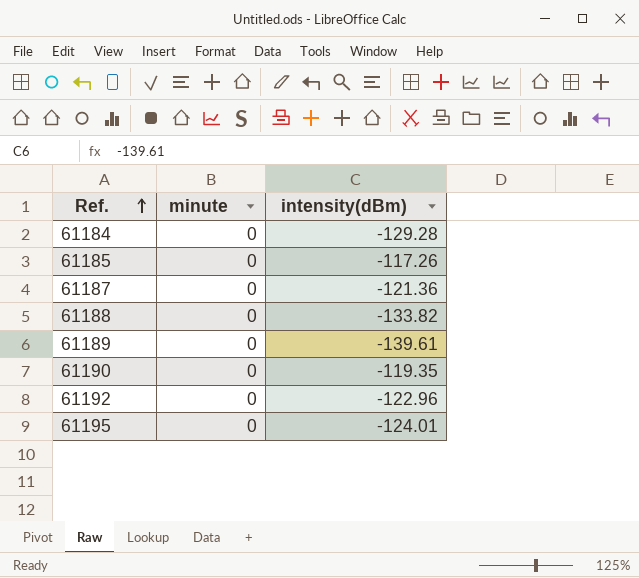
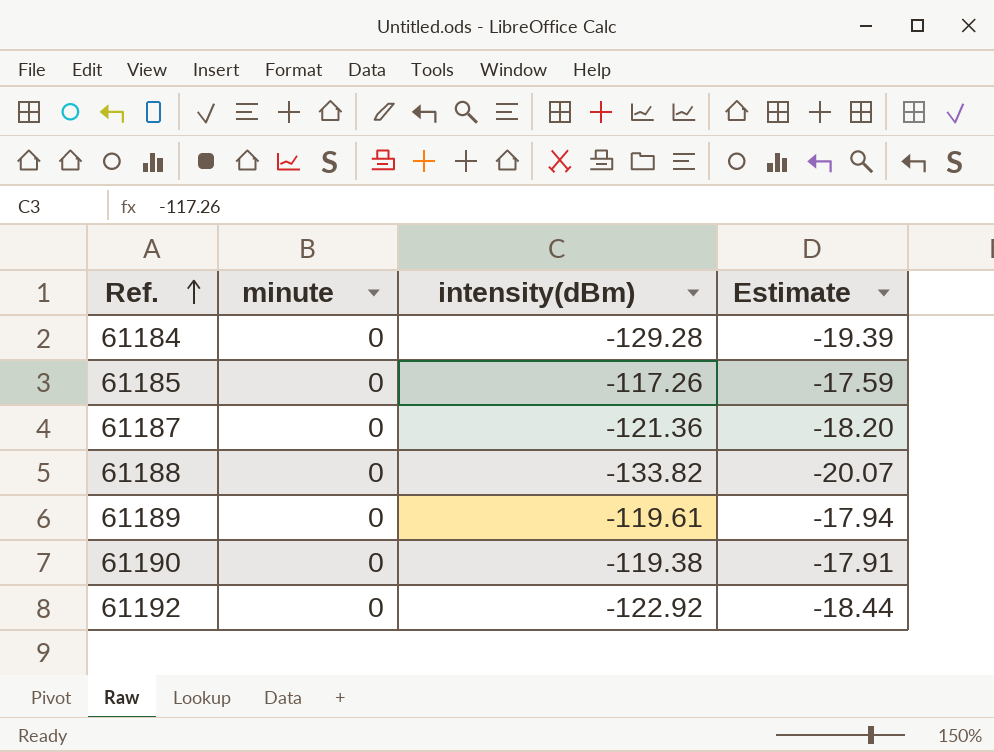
column Estimate | formula: none -> [intensity(dBm)] * 0.15
row 61195: 0 | -124.01 -> none
61189 | intensity(dBm): -139.61 -> -119.61
61190 | intensity(dBm): -119.35 -> -119.38
61192 | intensity(dBm): -122.96 -> -122.92

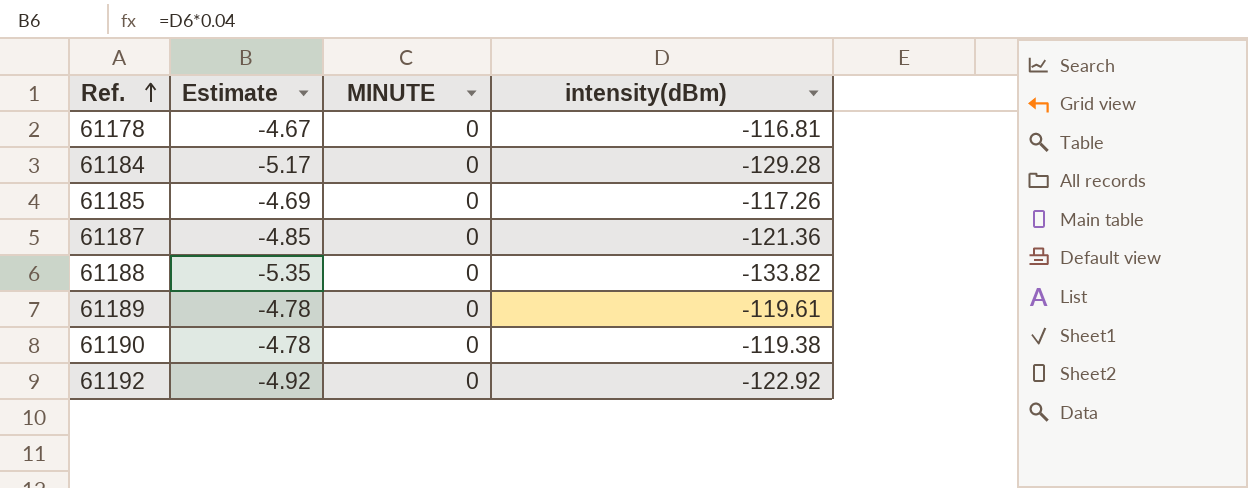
column Estimate | formula: [intensity(dBm)] * 0.15 -> [intensity(dBm)] * 0.04
column Estimate | position: 4 -> 2
column name: minute -> MINUTE
row 61178: none -> -4.67 | 0 | -116.81

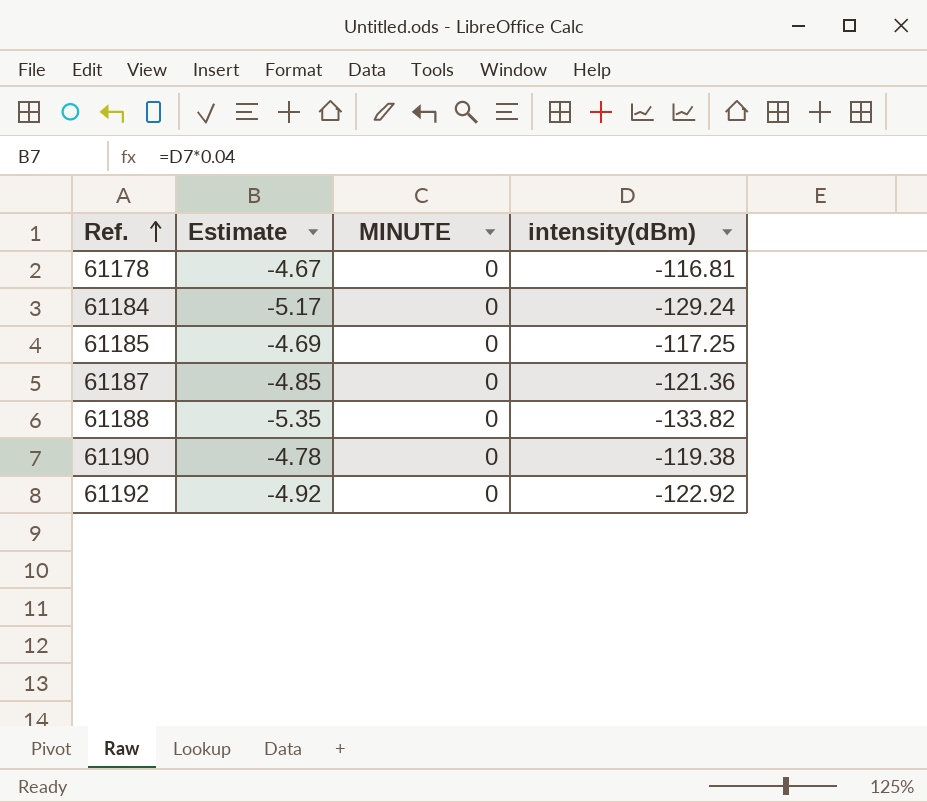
row 61189: -4.78 | 0 | -119.61 -> none
61184 | intensity(dBm): -129.28 -> -129.24
61185 | intensity(dBm): -117.26 -> -117.25

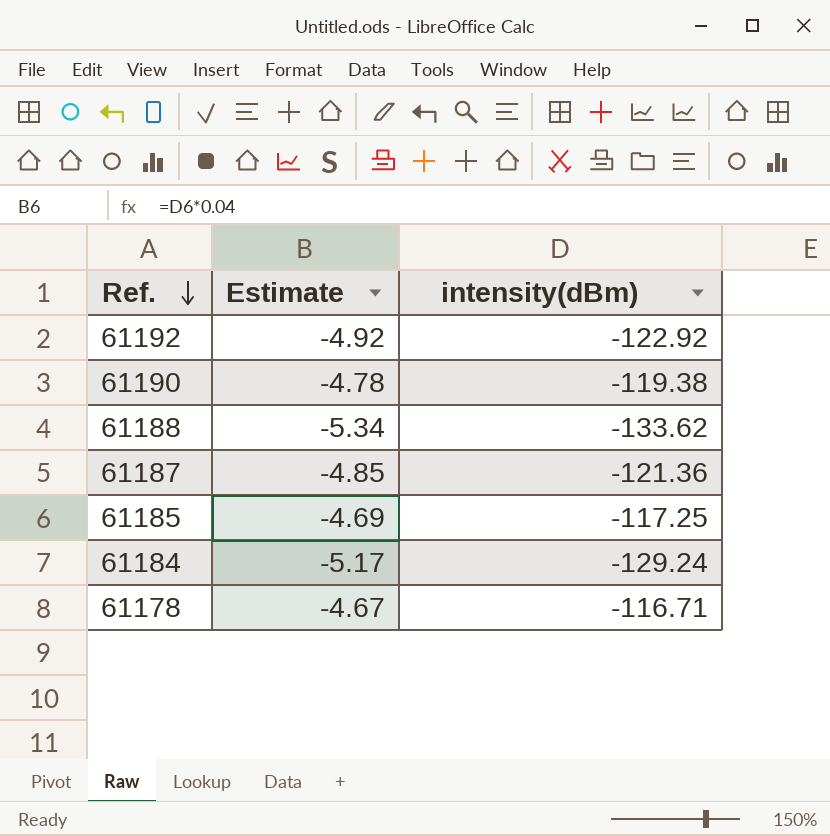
row order: Ref. ascending -> Ref. descending
column MINUTE | position: 3 -> none
61188 | Estimate: -5.35 -> -5.34
61188 | intensity(dBm): -133.82 -> -133.62
61178 | intensity(dBm): -116.81 -> -116.71

